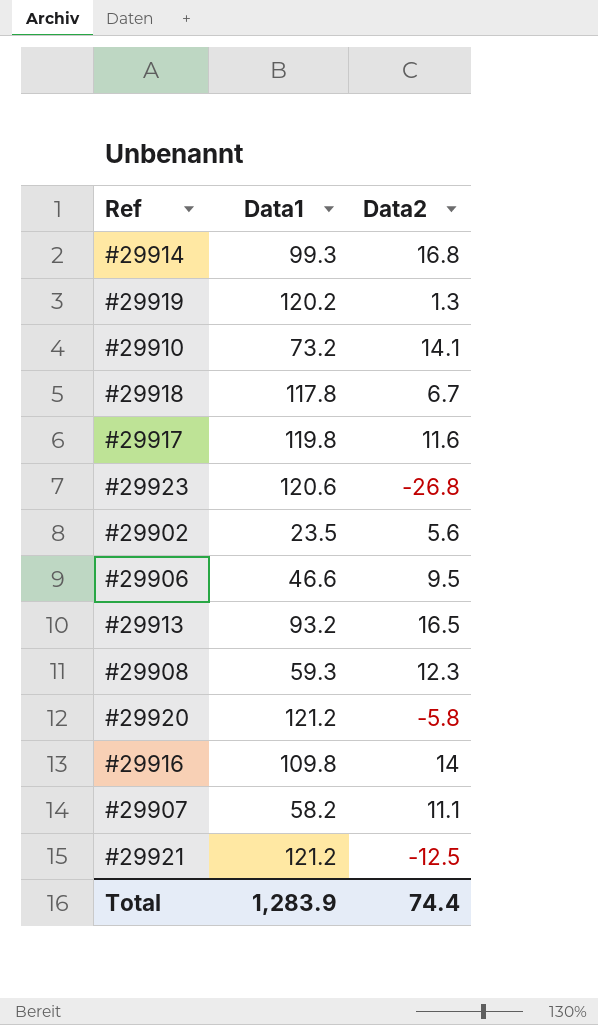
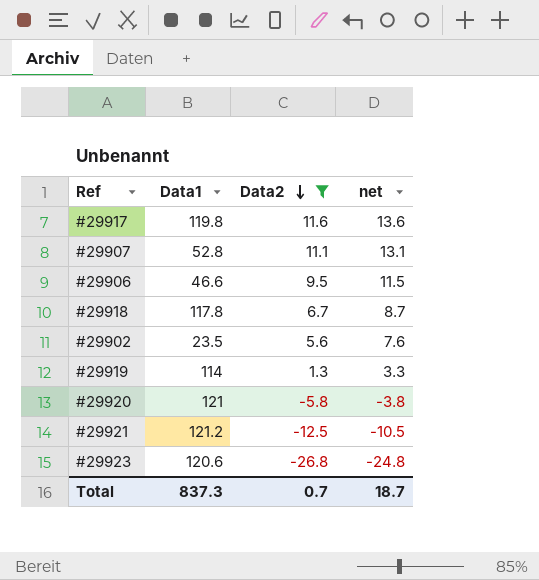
filter: none -> Data2 <= 11.6
row order: none -> Data2 descending
column net | formula: none -> [Data2] + 2
#29907 | Data1: 58.2 -> 52.8
#29919 | Data1: 120.2 -> 114
#29920 | Data1: 121.2 -> 121
Total | Data1: 1,283.9 -> 837.3
Total | Data2: 74.4 -> 0.7

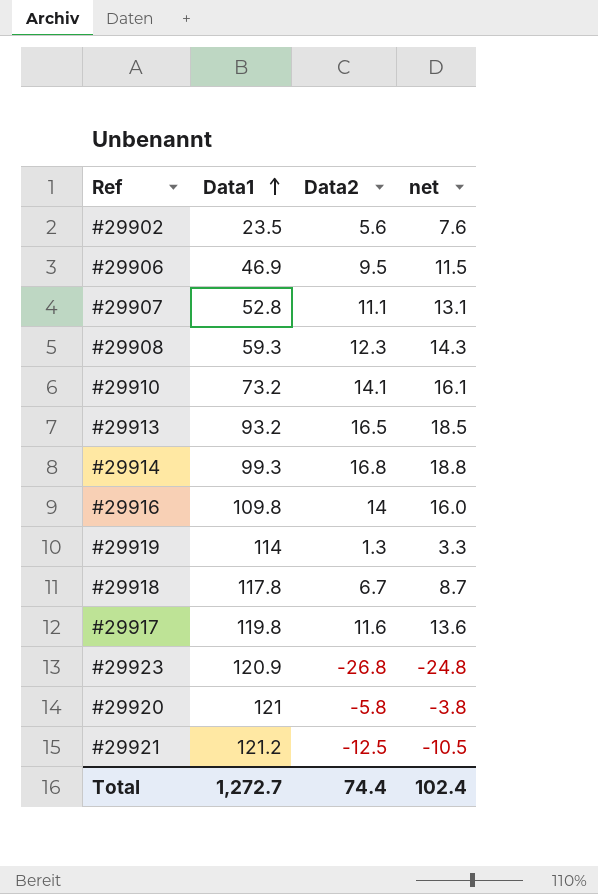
filter: Data2 <= 11.6 -> none
row order: Data2 descending -> Data1 ascending
#29906 | Data1: 46.6 -> 46.9
#29923 | Data1: 120.6 -> 120.9
Total | Data1: 837.3 -> 1,272.7
Total | Data2: 0.7 -> 74.4
Total | net: 18.7 -> 102.4

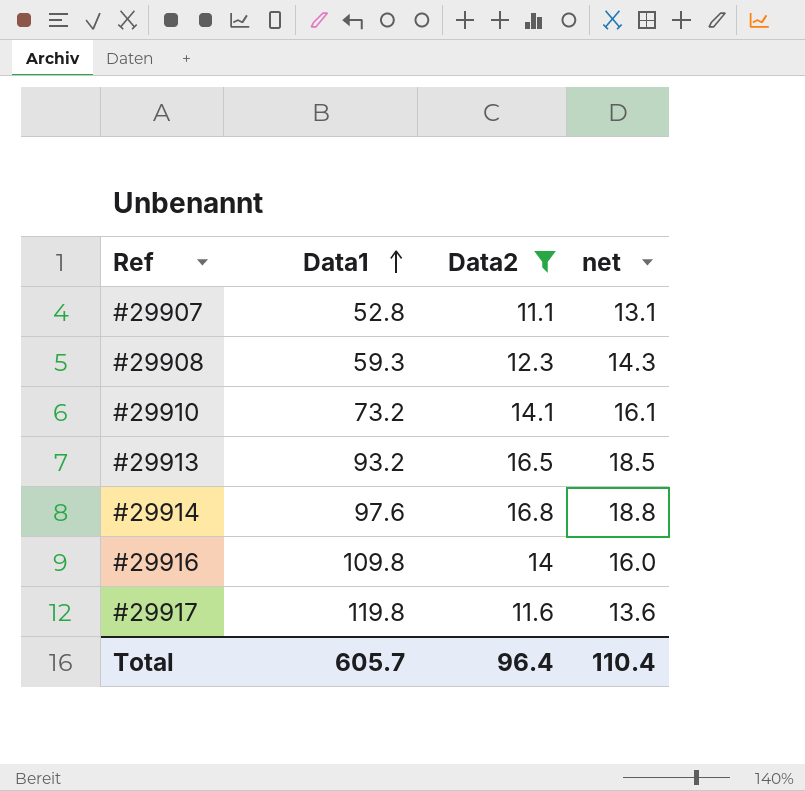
filter: none -> Data2 >= 11.1
#29914 | Data1: 99.3 -> 97.6
Total | Data1: 1,272.7 -> 605.7
Total | Data2: 74.4 -> 96.4
Total | net: 102.4 -> 110.4

